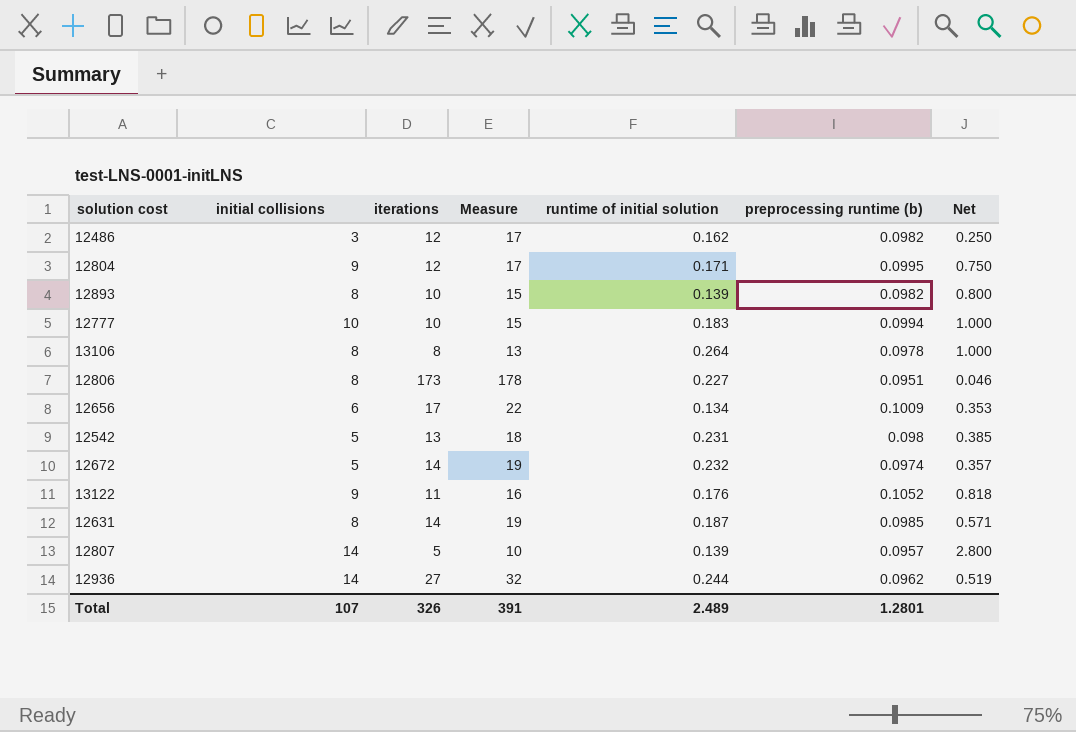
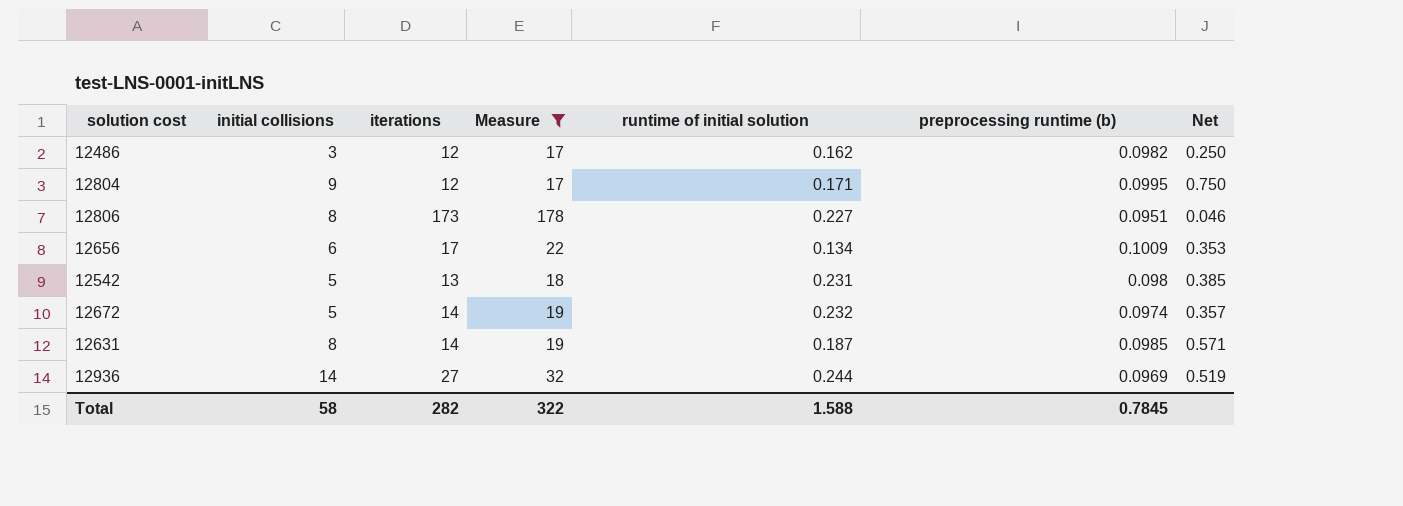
filter: none -> Measure >= 17
12936 | preprocessing runtime (b): 0.0962 -> 0.0969
Total | initial collisions: 107 -> 58
Total | iterations: 326 -> 282
Total | Measure: 391 -> 322
Total | runtime of initial solution: 2.489 -> 1.588
Total | preprocessing runtime (b): 1.2801 -> 0.7845

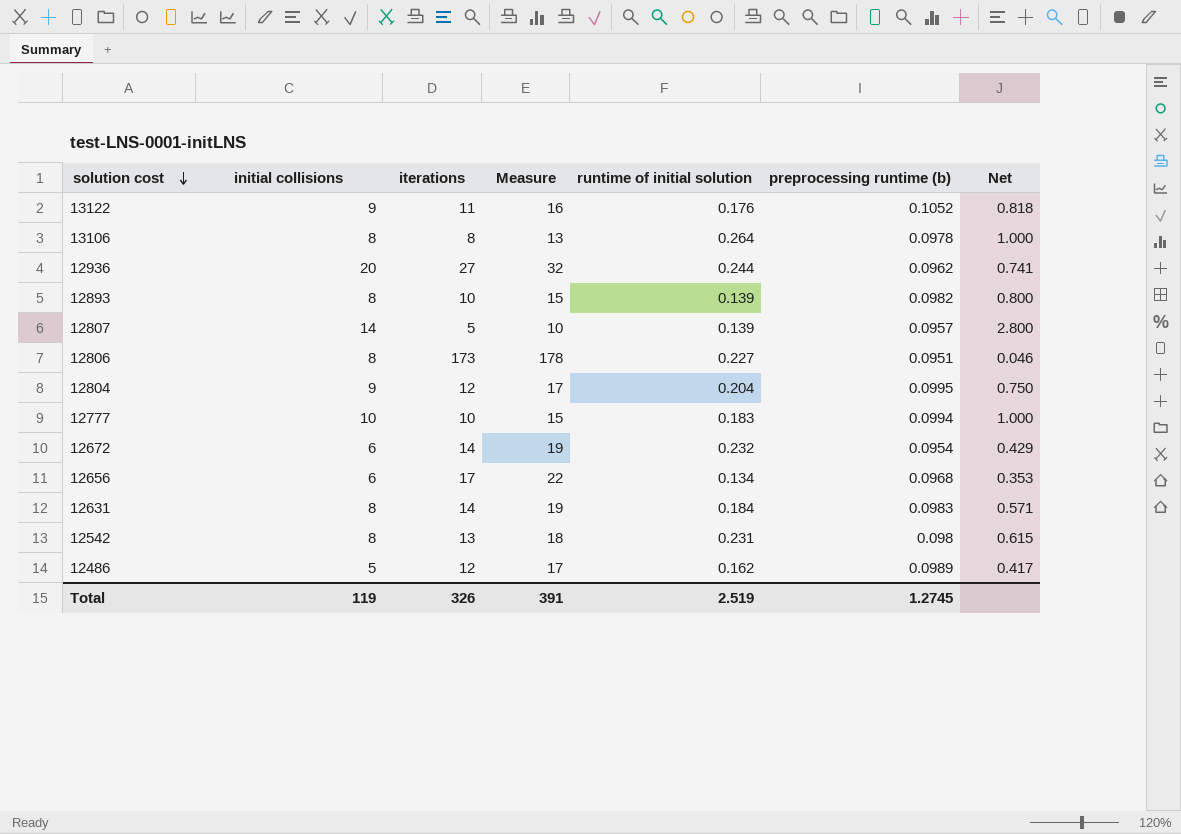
filter: Measure >= 17 -> none
row order: none -> solution cost descending
12936 | initial collisions: 14 -> 20
12936 | preprocessing runtime (b): 0.0969 -> 0.0962
12936 | Net: 0.519 -> 0.741
12804 | runtime of initial solution: 0.171 -> 0.204
12672 | initial collisions: 5 -> 6
12672 | preprocessing runtime (b): 0.0974 -> 0.0954
12672 | Net: 0.357 -> 0.429
12656 | preprocessing runtime (b): 0.1009 -> 0.0968
12631 | runtime of initial solution: 0.187 -> 0.184
12631 | preprocessing runtime (b): 0.0985 -> 0.0983
12542 | initial collisions: 5 -> 8
12542 | Net: 0.385 -> 0.615
12486 | initial collisions: 3 -> 5
12486 | preprocessing runtime (b): 0.0982 -> 0.0989
12486 | Net: 0.250 -> 0.417
Total | initial collisions: 58 -> 119
Total | iterations: 282 -> 326
Total | Measure: 322 -> 391
Total | runtime of initial solution: 1.588 -> 2.519
Total | preprocessing runtime (b): 0.7845 -> 1.2745

